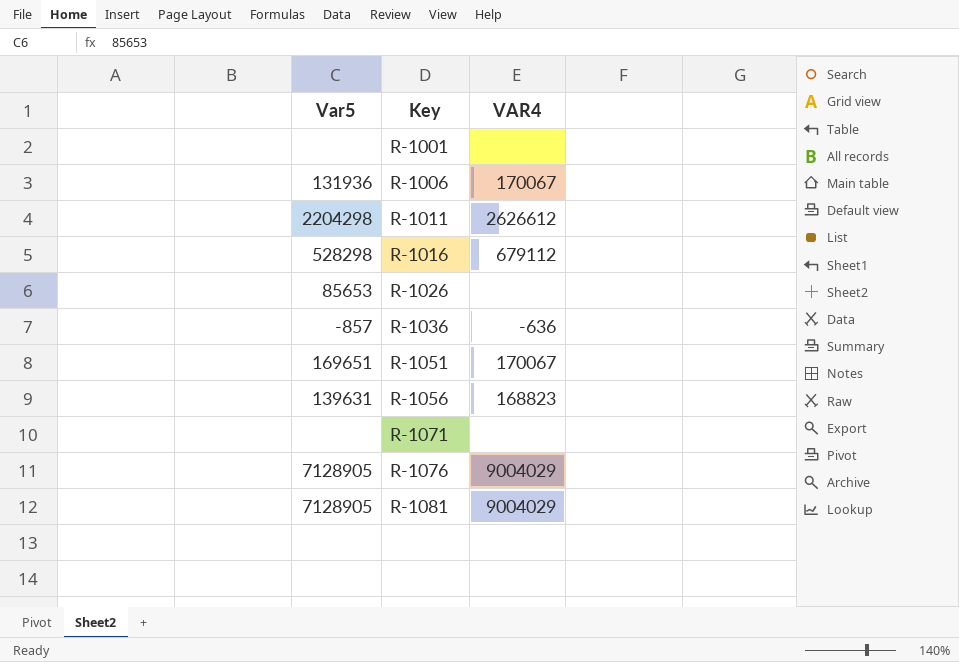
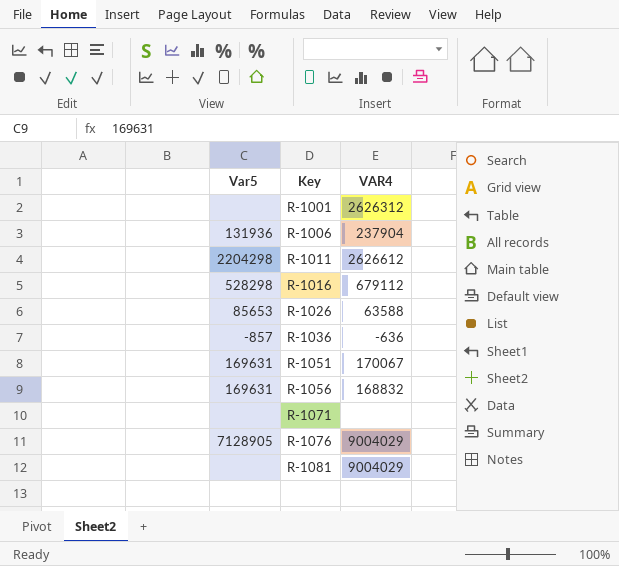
R-1001 | VAR4: none -> 2626312
R-1006 | VAR4: 170067 -> 237904
R-1026 | VAR4: none -> 63588
R-1051 | Var5: 169651 -> 169631
R-1056 | Var5: 139631 -> 169631
R-1056 | VAR4: 168823 -> 168832
R-1081 | Var5: 7128905 -> none

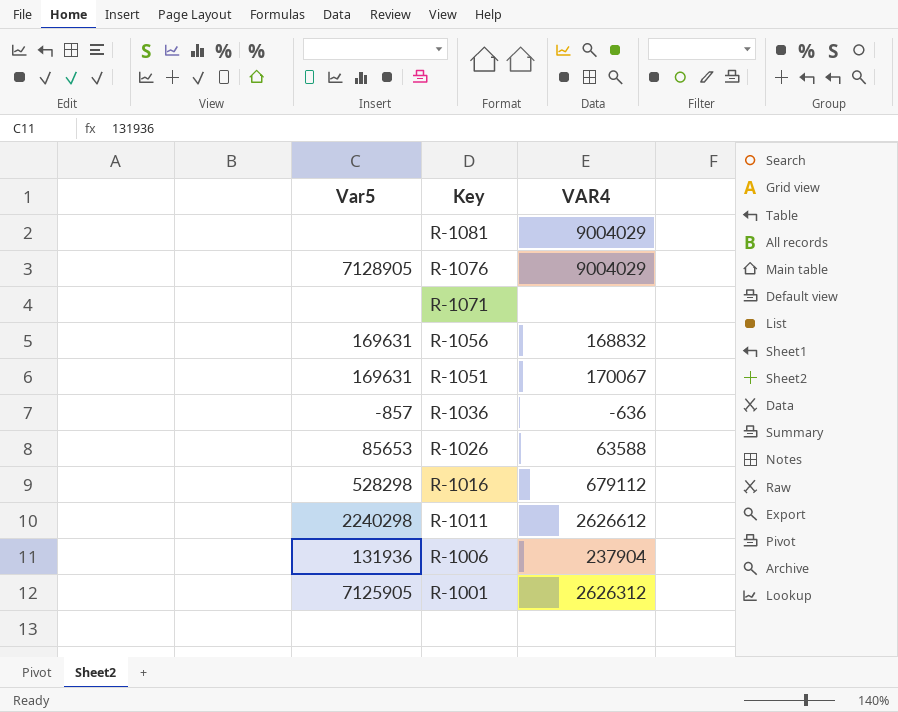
row order: Key ascending -> Key descending
R-1011 | Var5: 2204298 -> 2240298
R-1001 | Var5: none -> 7125905

